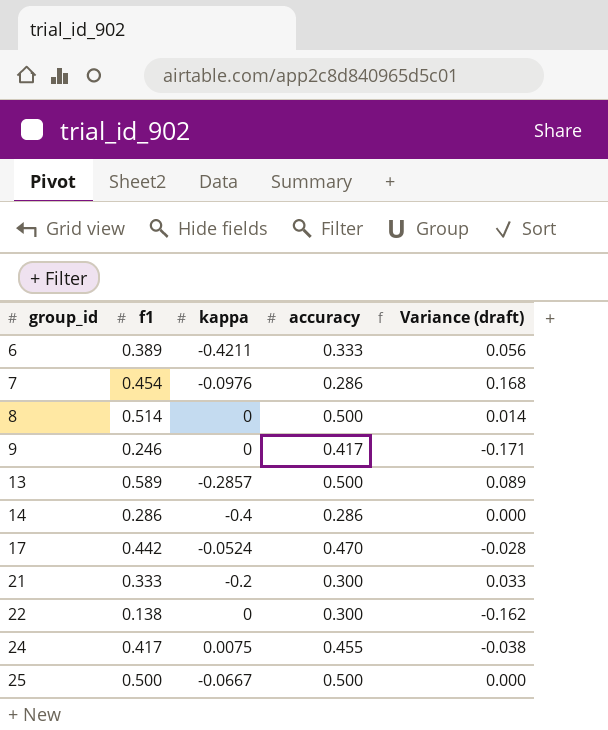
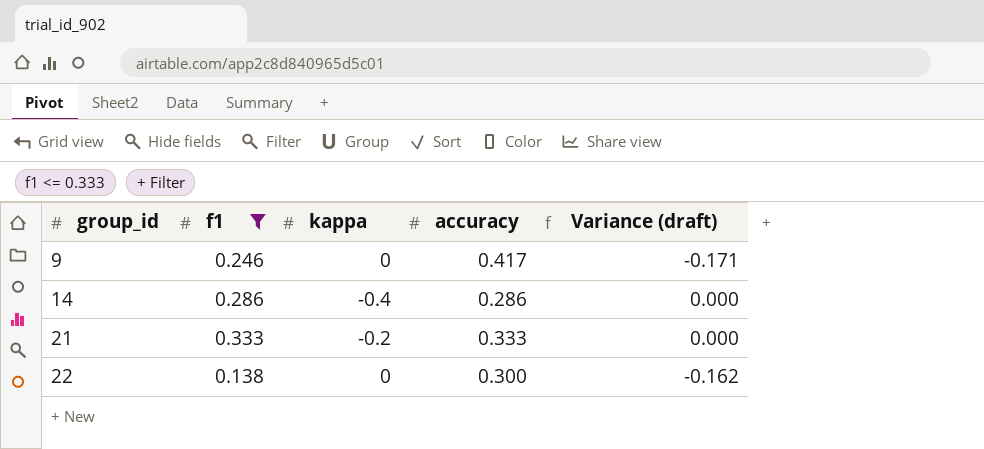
filter: none -> f1 <= 0.333
21 | accuracy: 0.300 -> 0.333
21 | Variance (draft): 0.033 -> 0.000

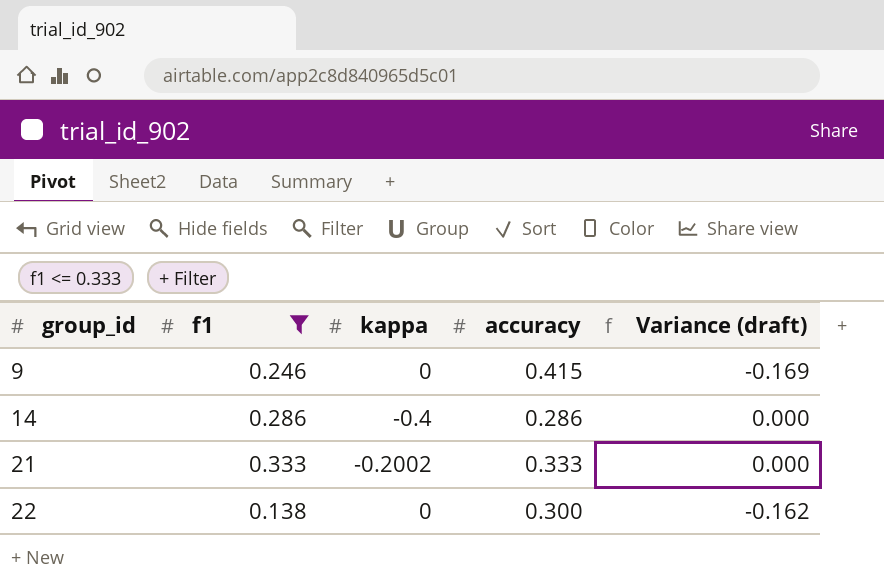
9 | accuracy: 0.417 -> 0.415
9 | Variance (draft): -0.171 -> -0.169
21 | kappa: -0.2 -> -0.2002

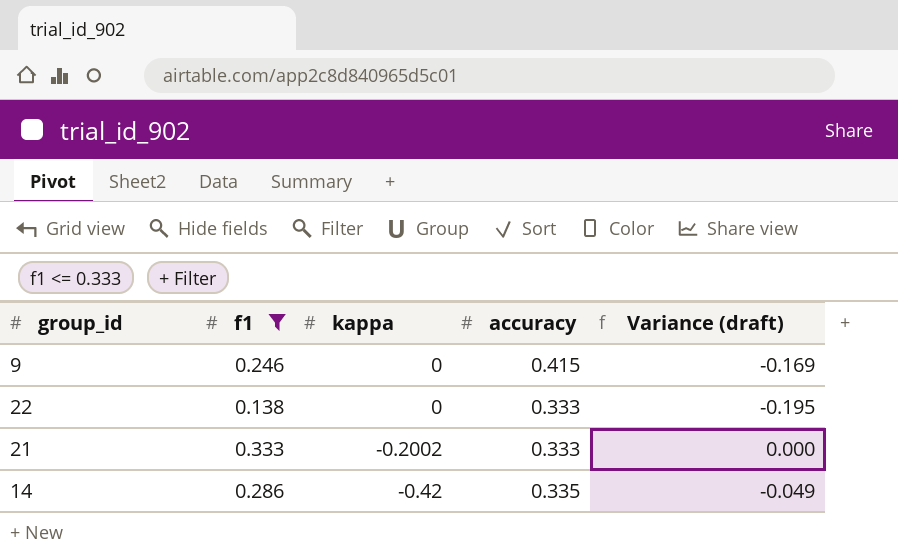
row order: group_id ascending -> kappa descending
22 | accuracy: 0.300 -> 0.333
22 | Variance (draft): -0.162 -> -0.195
14 | kappa: -0.4 -> -0.42
14 | accuracy: 0.286 -> 0.335
14 | Variance (draft): 0.000 -> -0.049

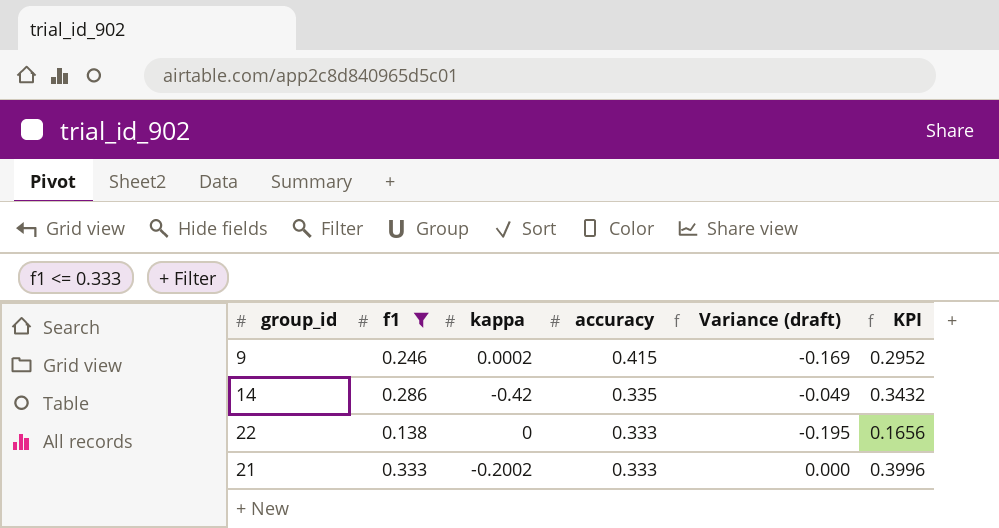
row order: kappa descending -> accuracy descending
column KPI | formula: none -> [f1] * 1.2
9 | kappa: 0 -> 0.0002

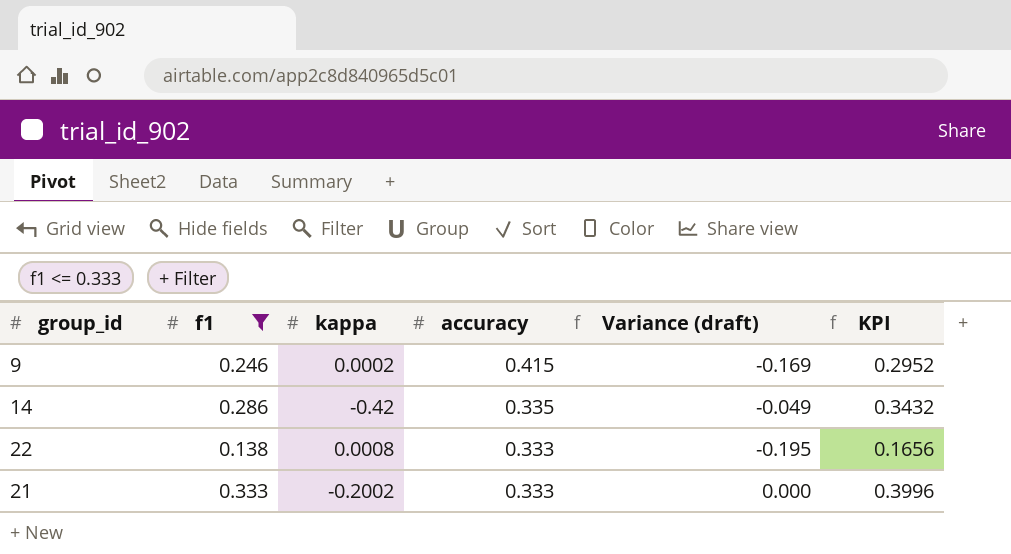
22 | kappa: 0 -> 0.0008

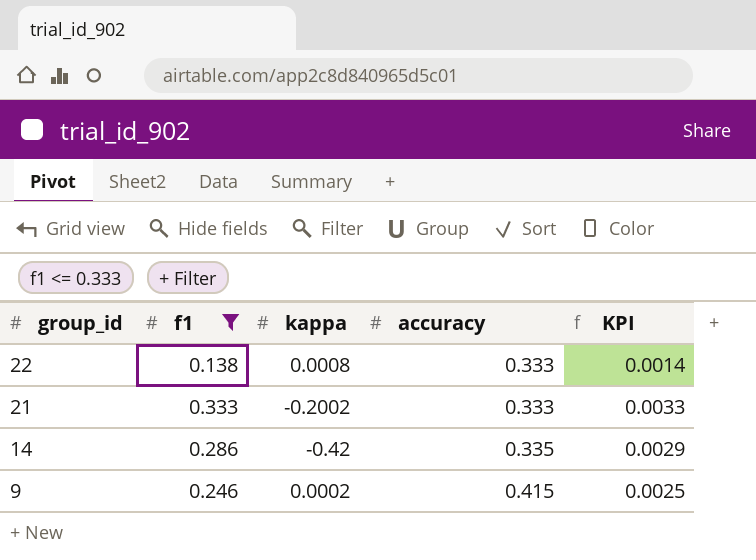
row order: accuracy descending -> group_id descending
column Variance (draft) | formula: [f1] - [accuracy] -> none
column KPI | formula: [f1] * 1.2 -> [f1] * 0.01

